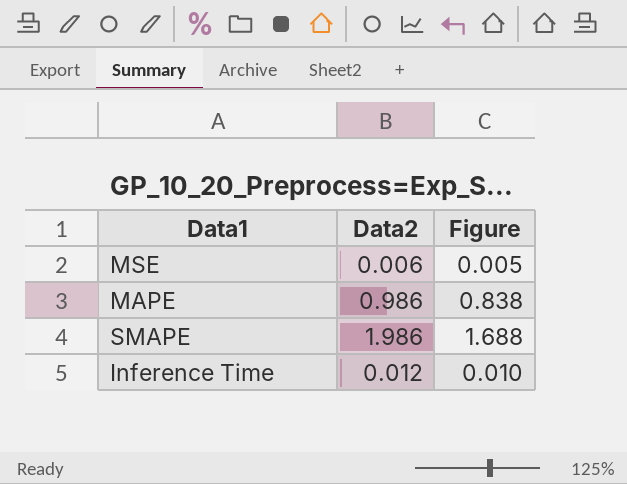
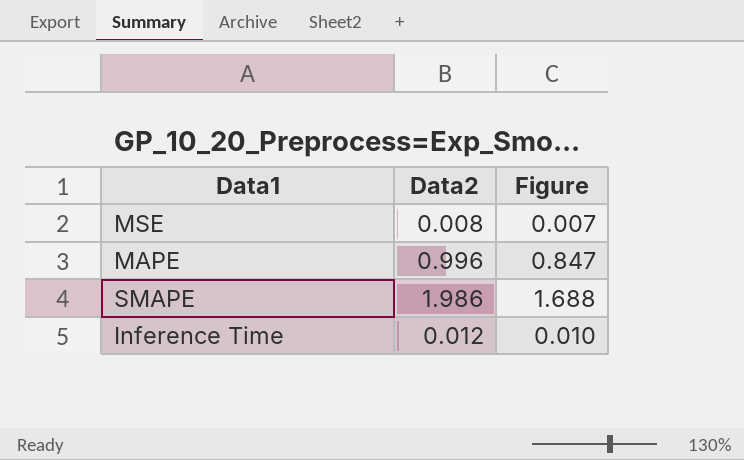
MSE | Data2: 0.006 -> 0.008
MSE | Figure: 0.005 -> 0.007
MAPE | Data2: 0.986 -> 0.996
MAPE | Figure: 0.838 -> 0.847

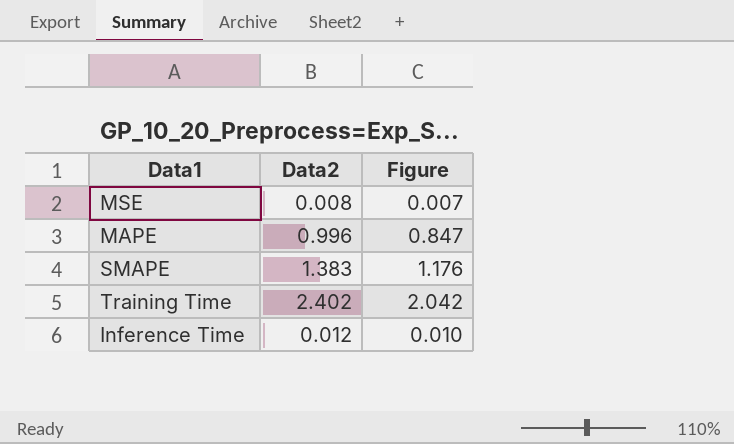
SMAPE | Data2: 1.986 -> 1.383
SMAPE | Figure: 1.688 -> 1.176
row Training Time: none -> 2.402 | 2.042

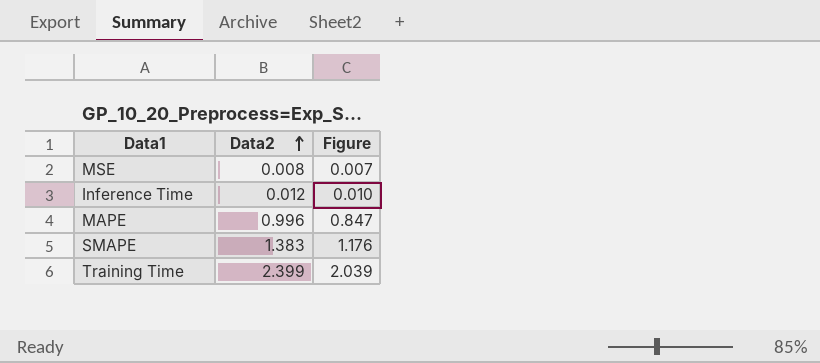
row order: none -> Data2 ascending
Training Time | Data2: 2.402 -> 2.399
Training Time | Figure: 2.042 -> 2.039

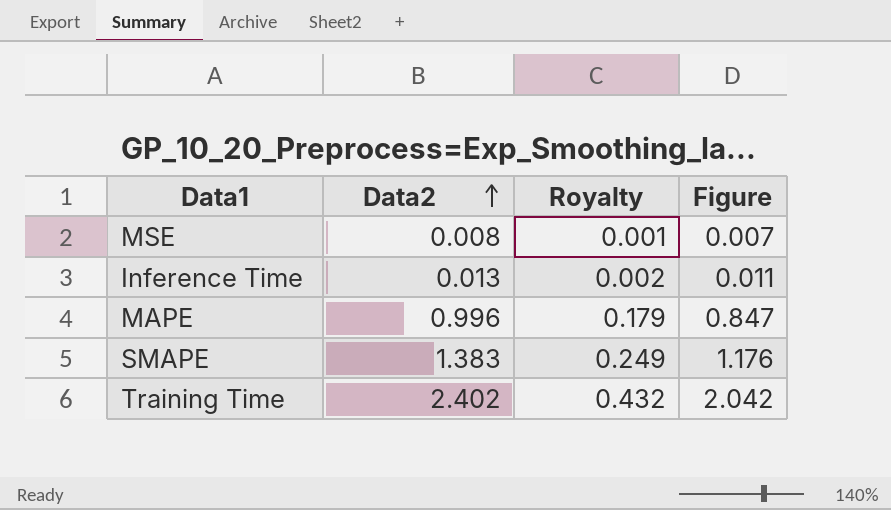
column Royalty | formula: none -> [Data2] * 0.18
Inference Time | Data2: 0.012 -> 0.013
Inference Time | Figure: 0.010 -> 0.011
Training Time | Data2: 2.399 -> 2.402
Training Time | Figure: 2.039 -> 2.042

